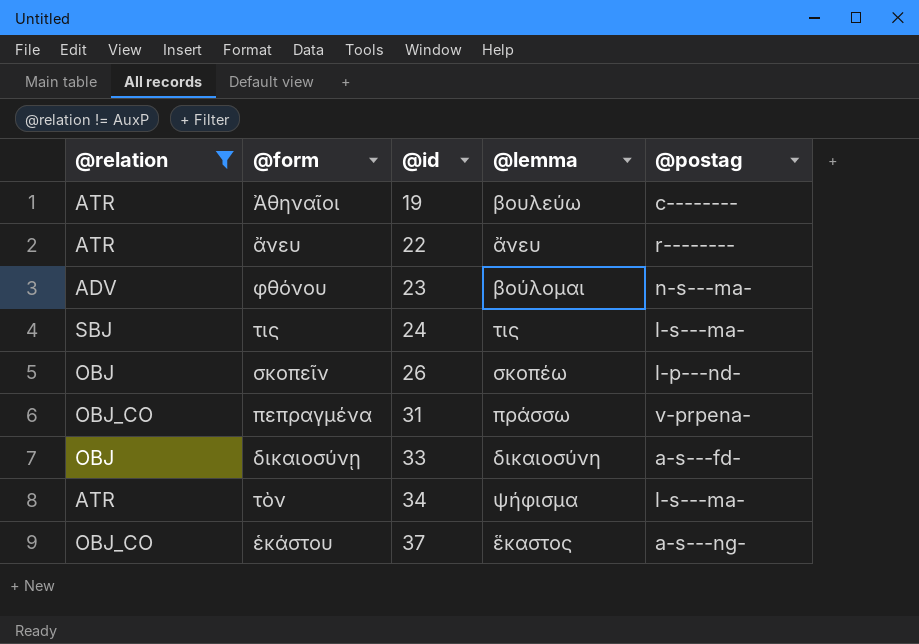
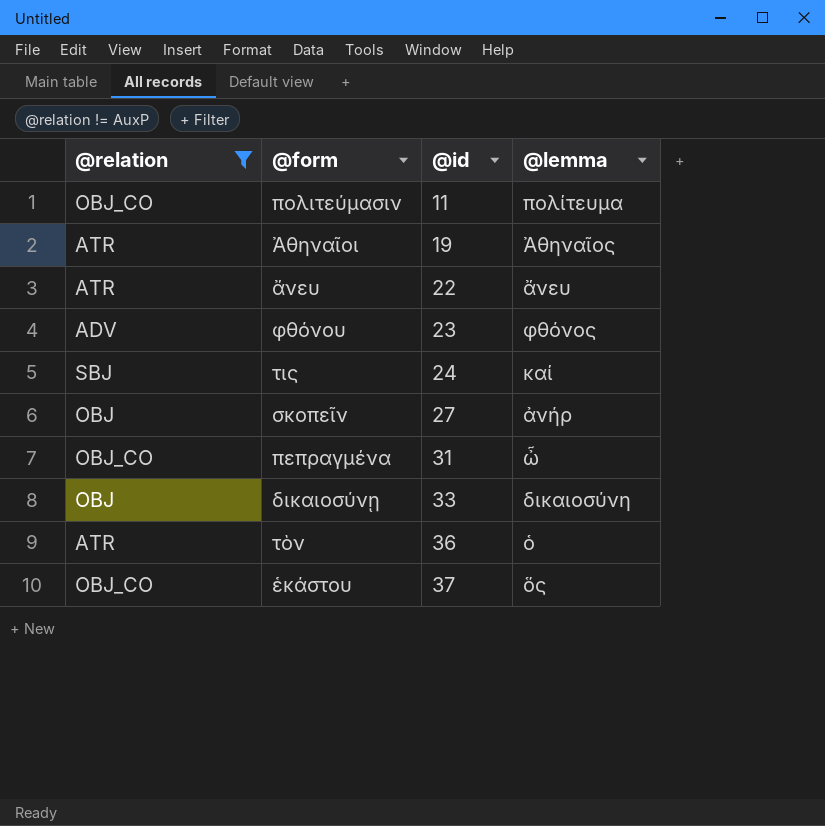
column @postag | position: 5 -> none
row πολιτεύμασιν: none -> OBJ_CO | 11 | πολίτευμα
Ἀθηναῖοι | @lemma: βουλεύω -> Ἀθηναῖος
φθόνου | @lemma: βούλομαι -> φθόνος
τις | @lemma: τις -> καί
σκοπεῖν | @id: 26 -> 27
σκοπεῖν | @lemma: σκοπέω -> ἀνήρ
πεπραγμένα | @lemma: πράσσω -> ὦ
τὸν | @id: 34 -> 36
τὸν | @lemma: ψήφισμα -> ὁ
ἑκάστου | @lemma: ἕκαστος -> ὅς

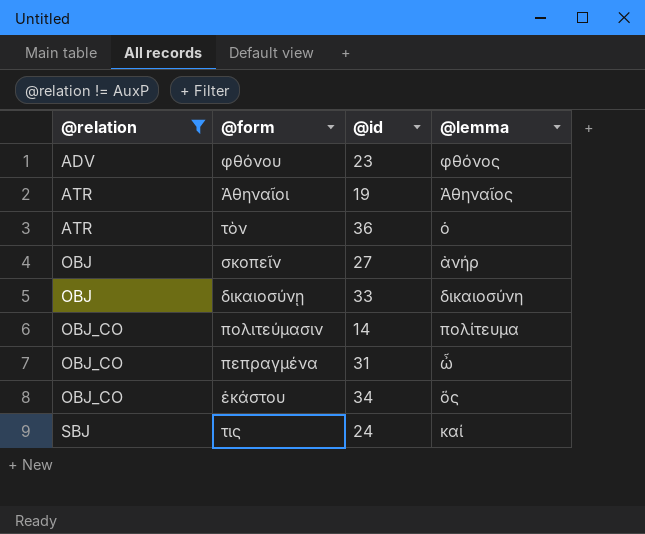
row order: @id ascending -> @relation ascending
row ἄνευ: ATR | 22 | ἄνευ -> none
πολιτεύμασιν | @id: 11 -> 14
ἑκάστου | @id: 37 -> 34

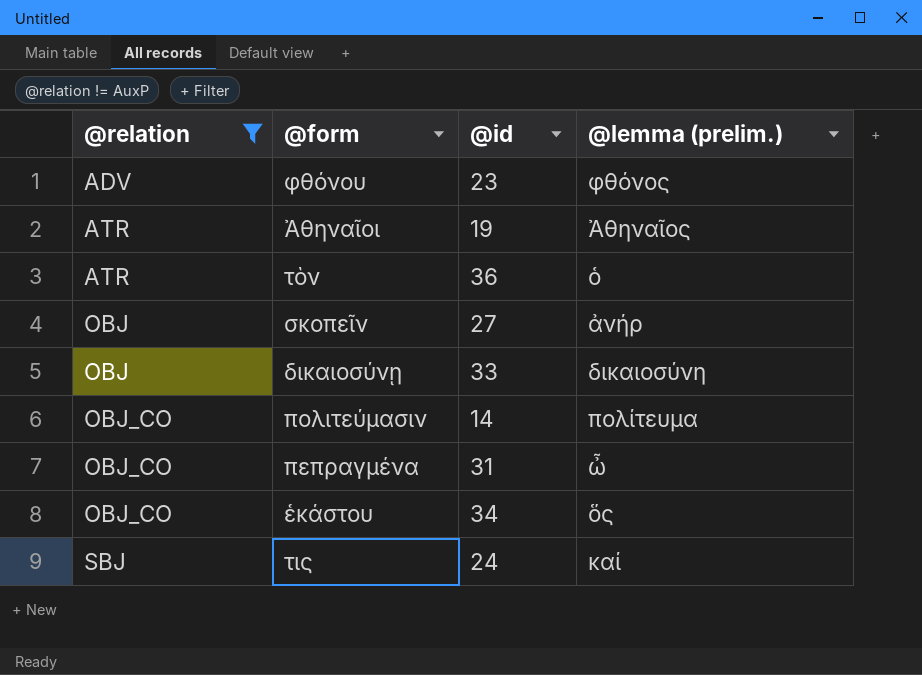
column name: @lemma -> @lemma (prelim.)

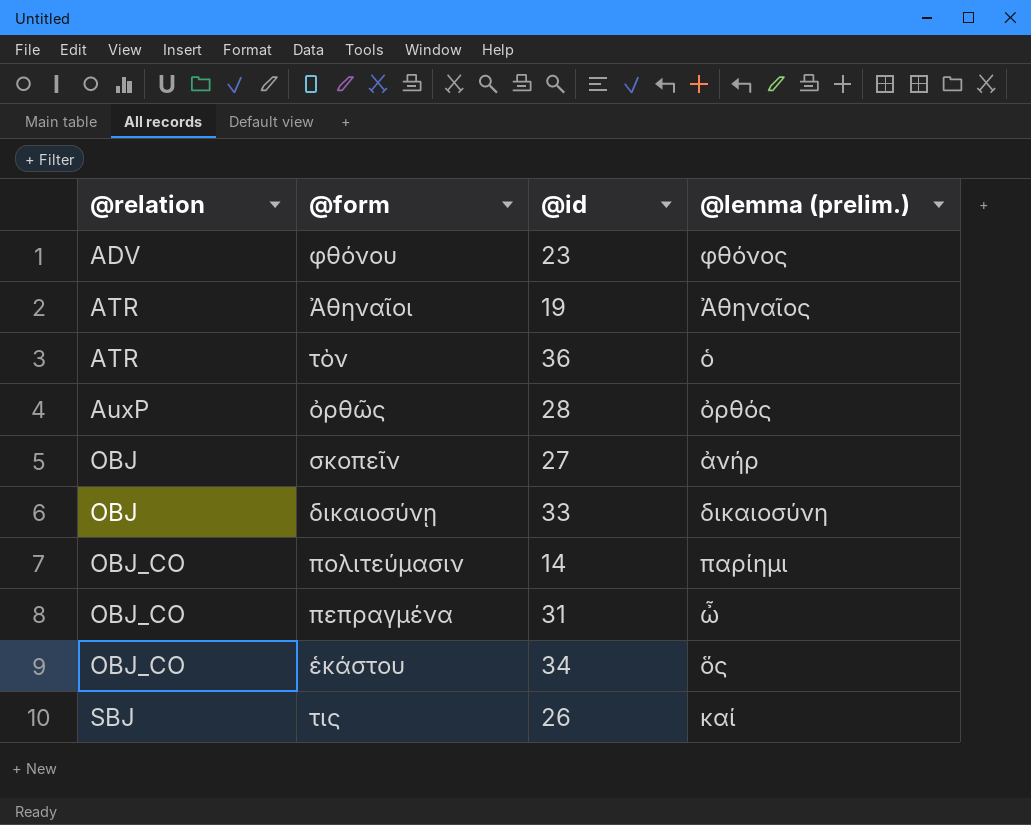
filter: @relation != AuxP -> none
πολιτεύμασιν | @lemma (prelim.): πολίτευμα -> παρίημι
τις | @id: 24 -> 26

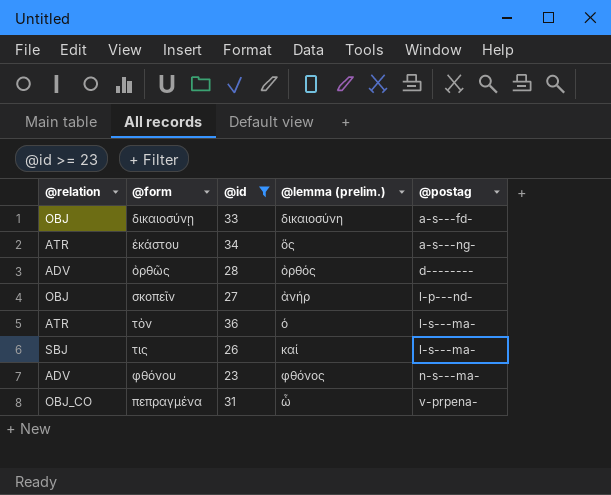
filter: none -> @id >= 23
row order: @relation ascending -> @postag ascending
column @postag | position: none -> 5
ἑκάστου | @relation: OBJ_CO -> ATR
ὀρθῶς | @relation: AuxP -> ADV

